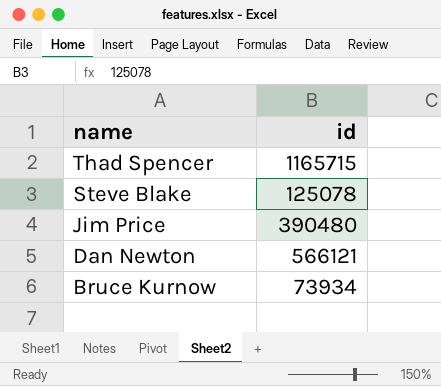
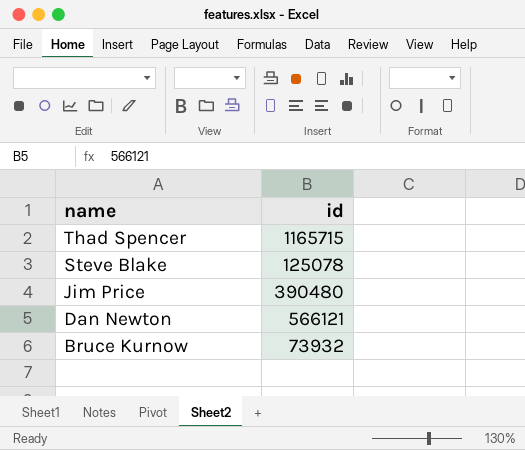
Bruce Kurnow | id: 73934 -> 73932

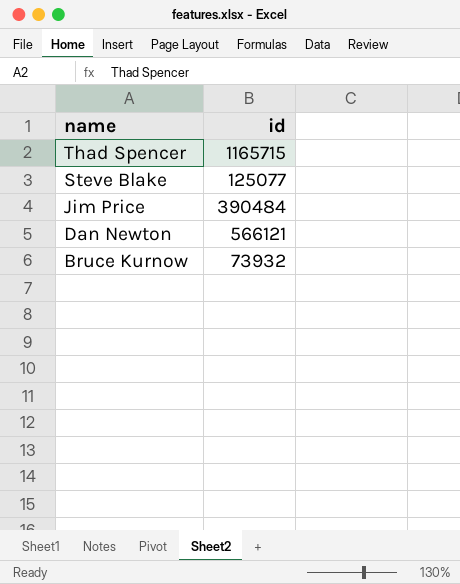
Steve Blake | id: 125078 -> 125077
Jim Price | id: 390480 -> 390484

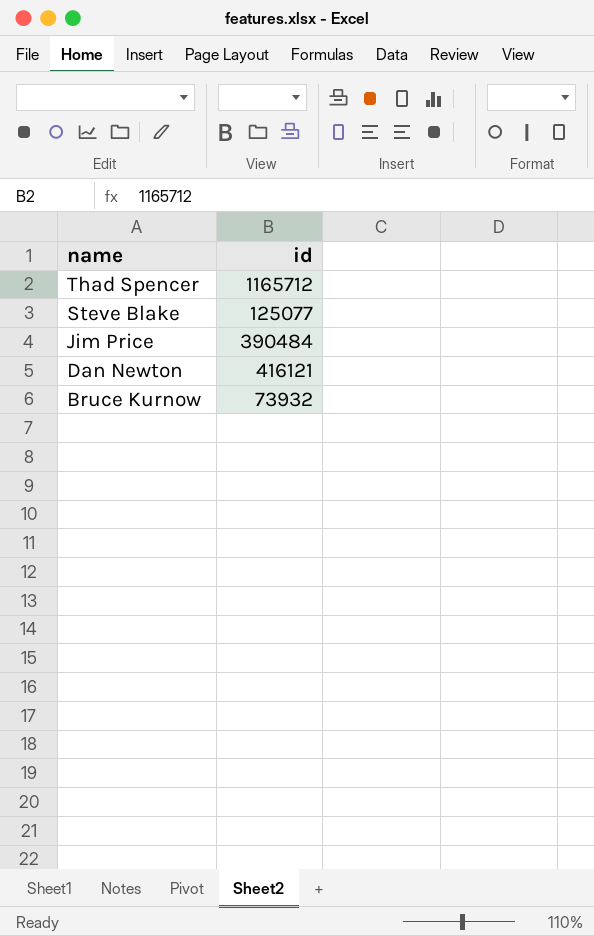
Thad Spencer | id: 1165715 -> 1165712
Dan Newton | id: 566121 -> 416121

